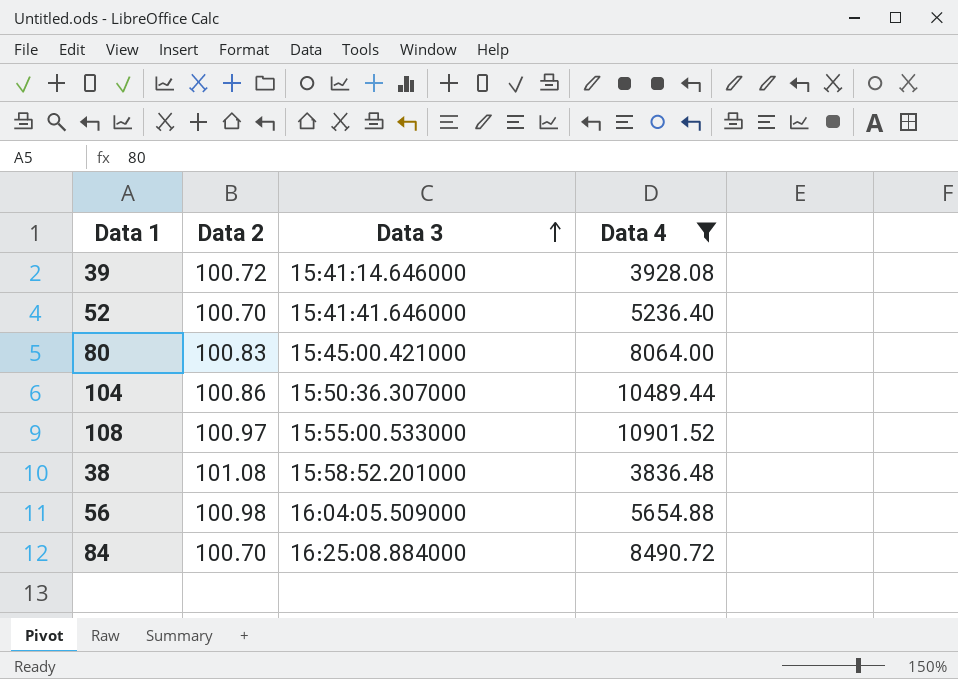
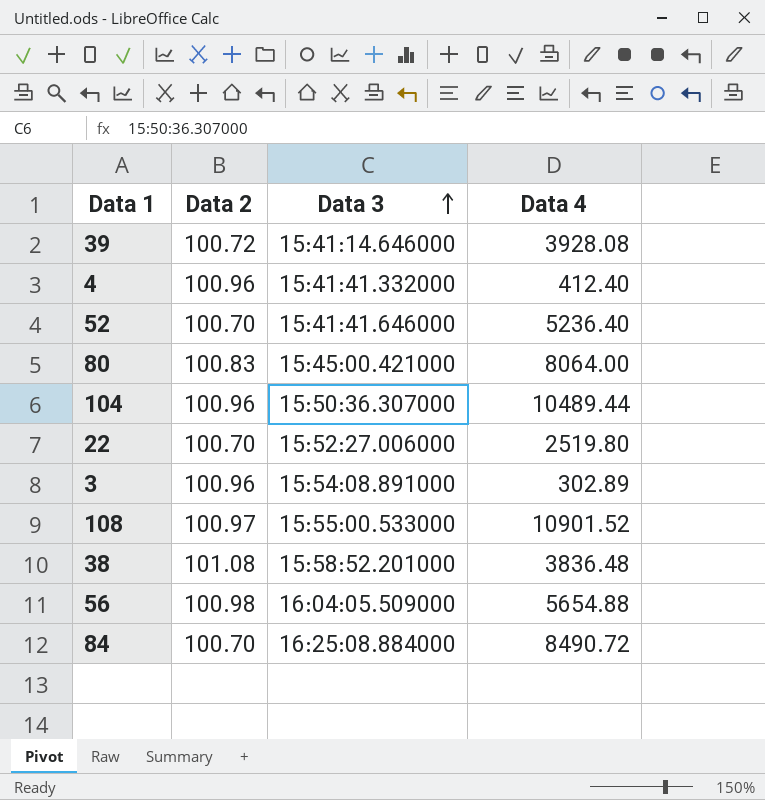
filter: Data 4 >= 3836.48 -> none
104 | Data 2: 100.86 -> 100.96

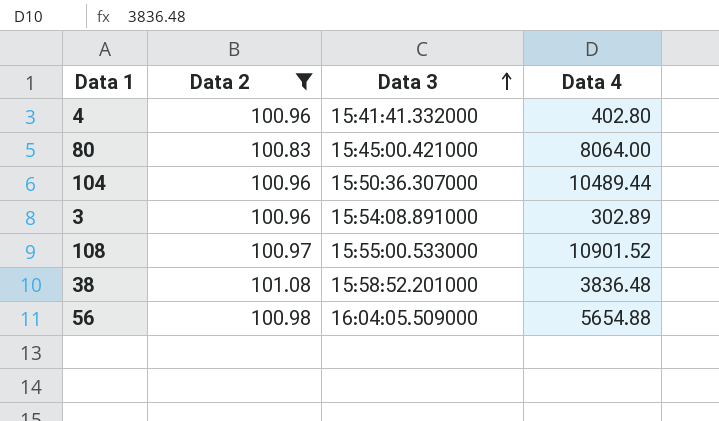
filter: none -> Data 2 >= 100.83
4 | Data 4: 412.40 -> 402.80

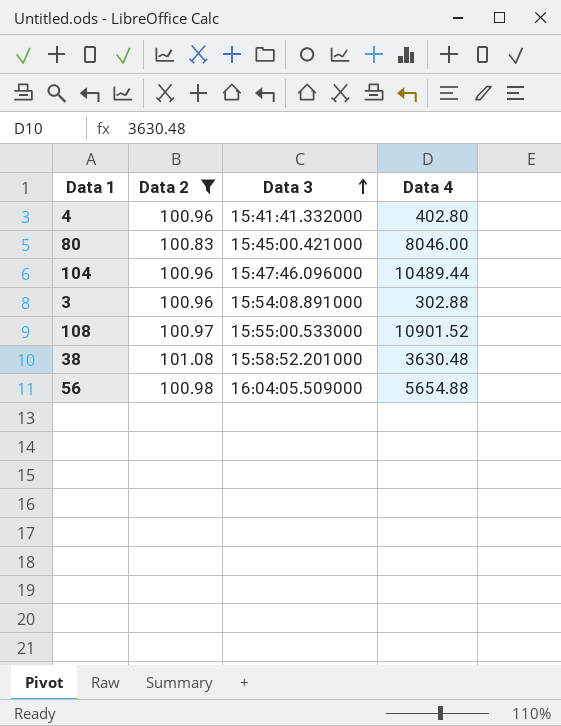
80 | Data 4: 8064.00 -> 8046.00
104 | Data 3: 15:50:36.307000 -> 15:47:46.096000
3 | Data 4: 302.89 -> 302.88
38 | Data 4: 3836.48 -> 3630.48

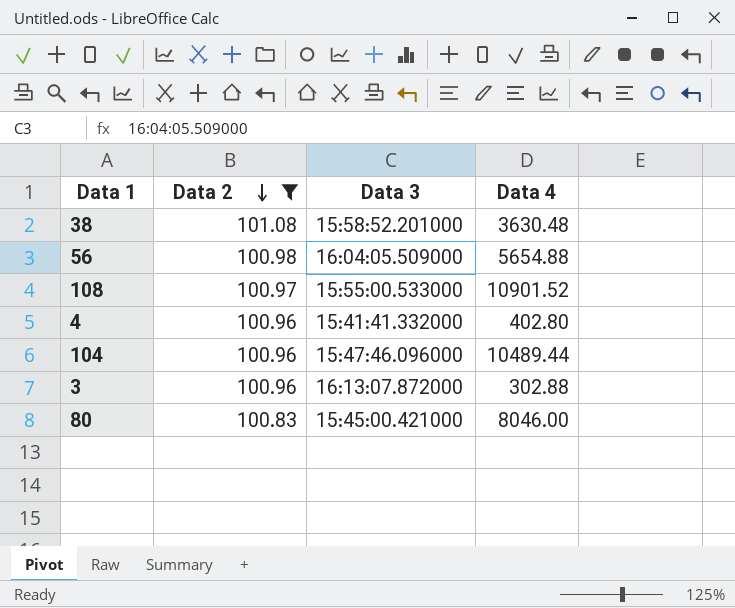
row order: Data 3 ascending -> Data 2 descending
3 | Data 3: 15:54:08.891000 -> 16:13:07.872000

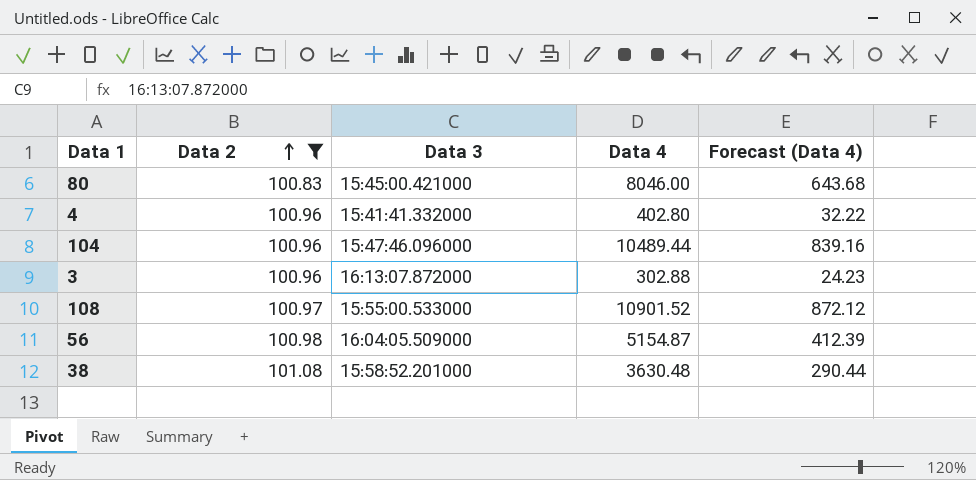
row order: Data 2 descending -> Data 2 ascending
column Forecast (Data 4) | formula: none -> [Data 4] * 0.08
56 | Data 4: 5654.88 -> 5154.87

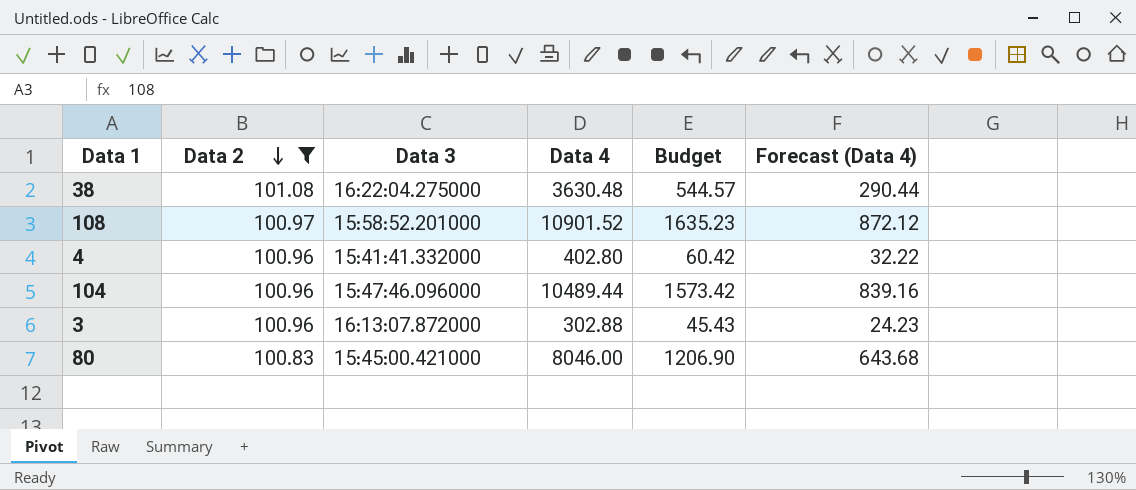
row order: Data 2 ascending -> Data 2 descending
column Budget | formula: none -> [Data 4] * 0.15
row 56: 100.98 | 16:04:05.509000 | 5154.87 | 412.39 -> none
38 | Data 3: 15:58:52.201000 -> 16:22:04.275000
108 | Data 3: 15:55:00.533000 -> 15:58:52.201000

